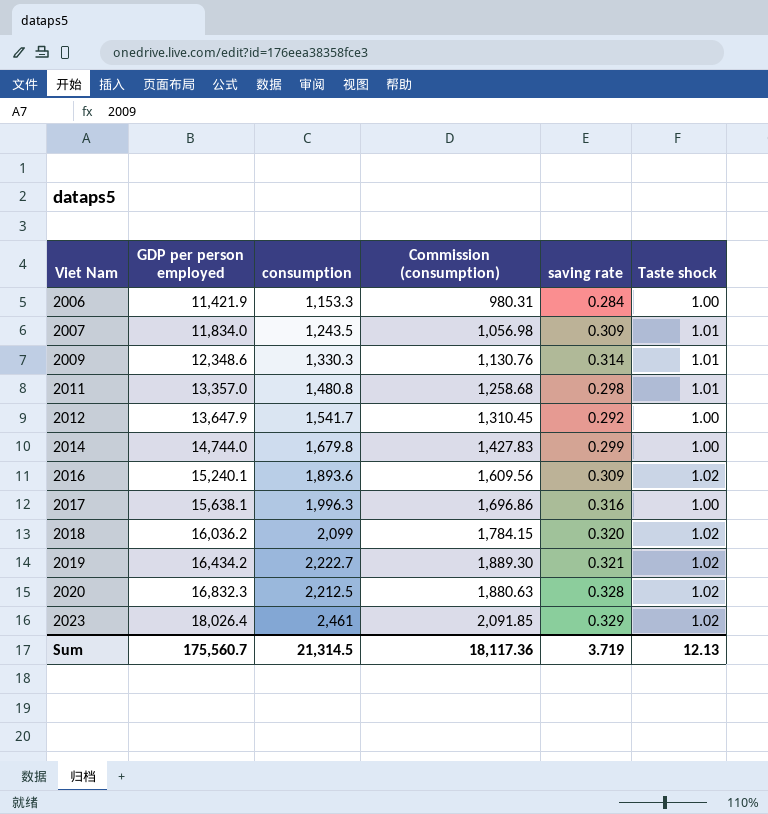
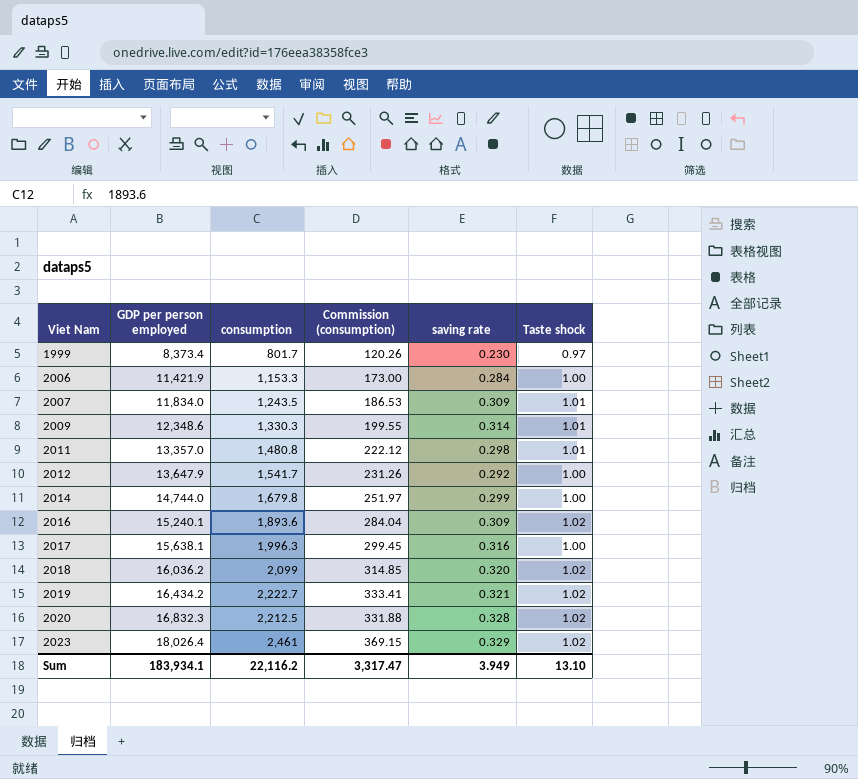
column Commission (consumption) | formula: [consumption] * 0.85 -> [consumption] * 0.15
row 1999: none -> 8,373.4 | 801.7 | 120.26 | 0.230 | 0.97
Sum | GDP per person employed: 175,560.7 -> 183,934.1
Sum | consumption: 21,314.5 -> 22,116.2
Sum | Commission (consumption): 18,117.36 -> 3,317.47
Sum | saving rate: 3.719 -> 3.949
Sum | Taste shock: 12.13 -> 13.10

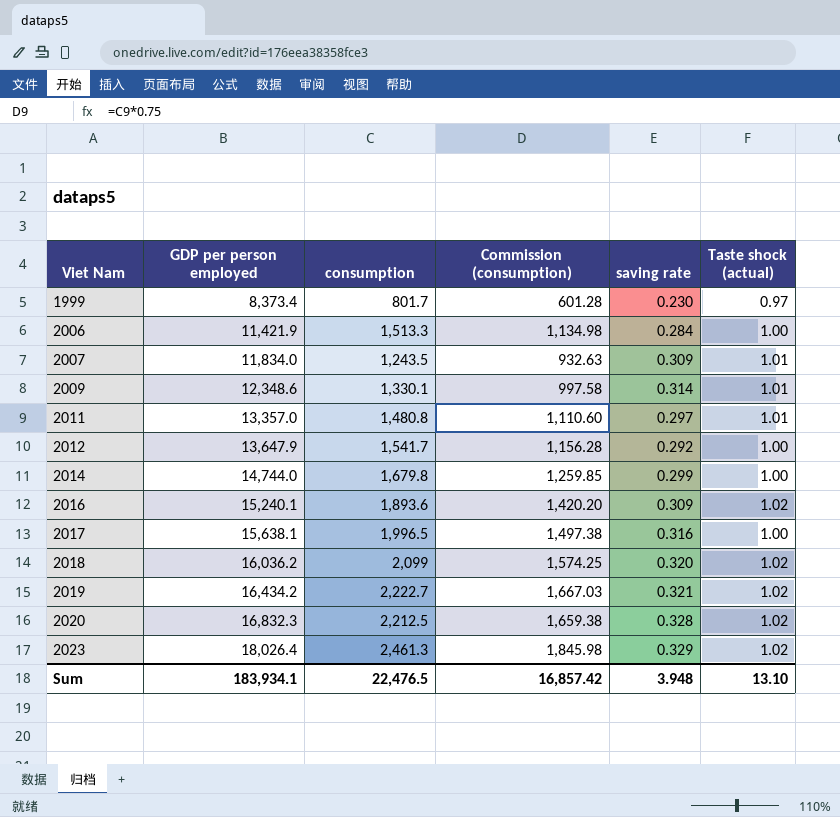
column Commission (consumption) | formula: [consumption] * 0.15 -> [consumption] * 0.75
column name: Taste shock -> Taste shock (actual)
2006 | consumption: 1,153.3 -> 1,513.3
2009 | consumption: 1,330.3 -> 1,330.1
2011 | saving rate: 0.298 -> 0.297
2017 | consumption: 1,996.3 -> 1,996.5
2023 | consumption: 2,461 -> 2,461.3
Sum | consumption: 22,116.2 -> 22,476.5
Sum | Commission (consumption): 3,317.47 -> 16,857.42
Sum | saving rate: 3.949 -> 3.948

